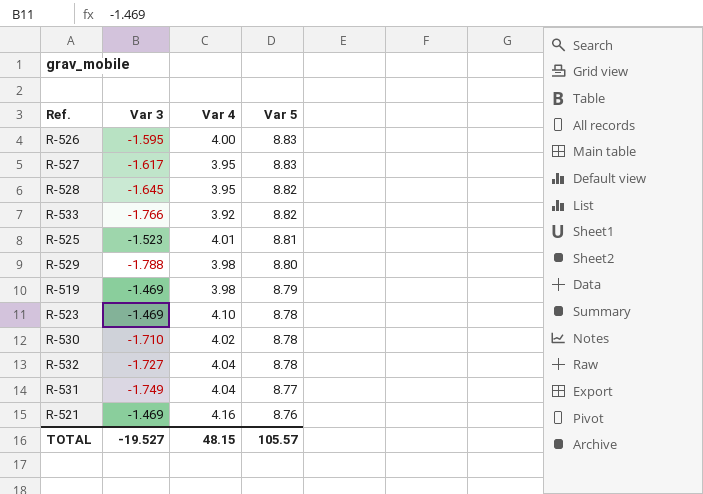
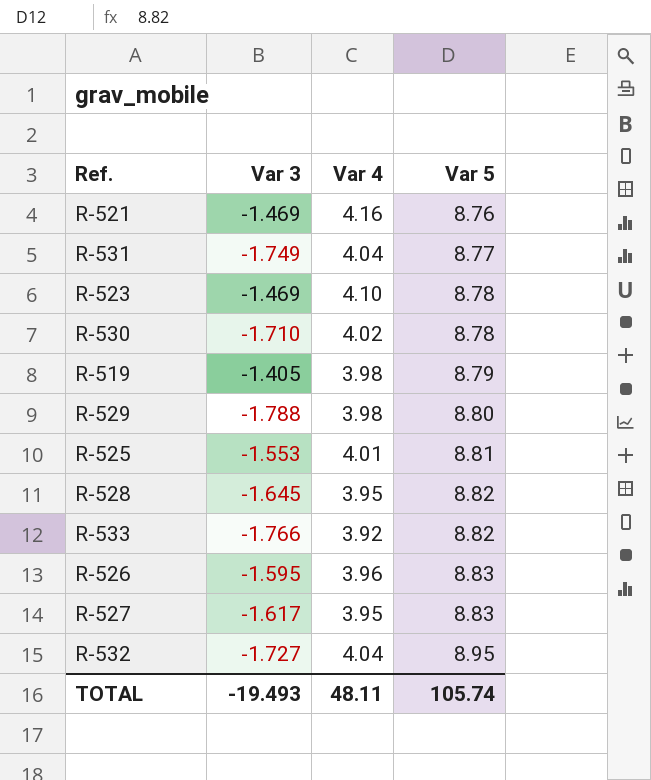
row order: Var 5 descending -> Var 5 ascending
R-519 | Var 3: -1.469 -> -1.405
R-525 | Var 3: -1.523 -> -1.553
R-526 | Var 4: 4.00 -> 3.96
R-532 | Var 5: 8.78 -> 8.95
TOTAL | Var 3: -19.527 -> -19.493
TOTAL | Var 4: 48.15 -> 48.11
TOTAL | Var 5: 105.57 -> 105.74

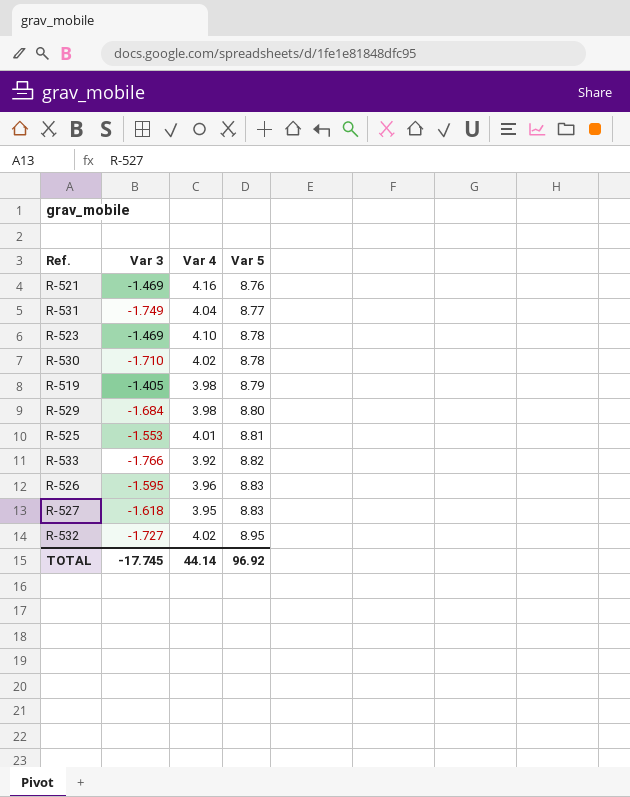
row R-528: -1.645 | 3.95 | 8.82 -> none
R-529 | Var 3: -1.788 -> -1.684
R-527 | Var 3: -1.617 -> -1.618
R-532 | Var 4: 4.04 -> 4.02
TOTAL | Var 3: -19.493 -> -17.745
TOTAL | Var 4: 48.11 -> 44.14
TOTAL | Var 5: 105.74 -> 96.92

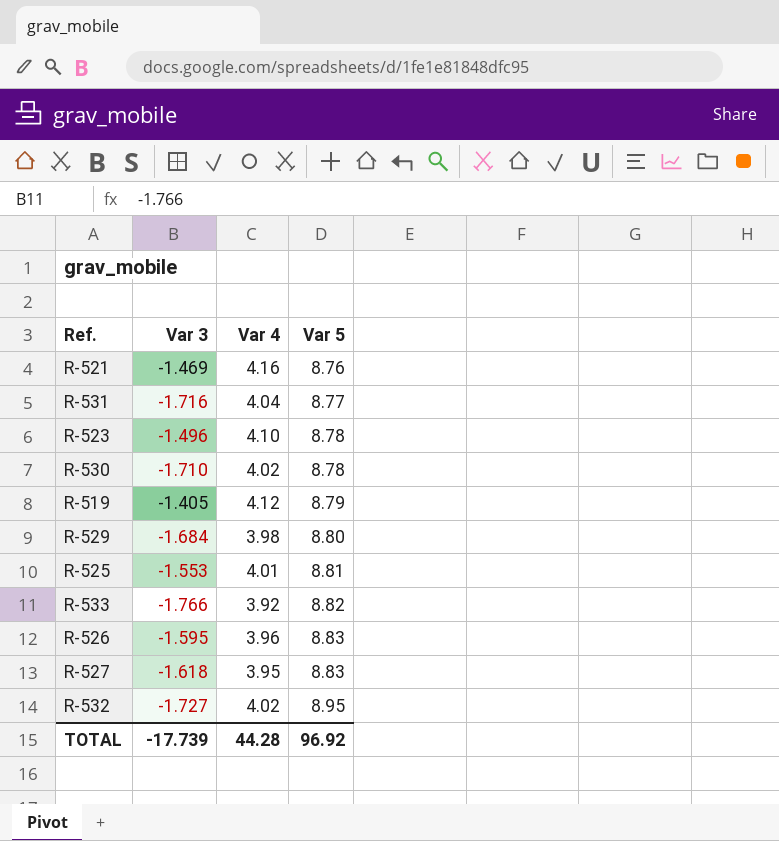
R-531 | Var 3: -1.749 -> -1.716
R-523 | Var 3: -1.469 -> -1.496
R-519 | Var 4: 3.98 -> 4.12
TOTAL | Var 3: -17.745 -> -17.739
TOTAL | Var 4: 44.14 -> 44.28

